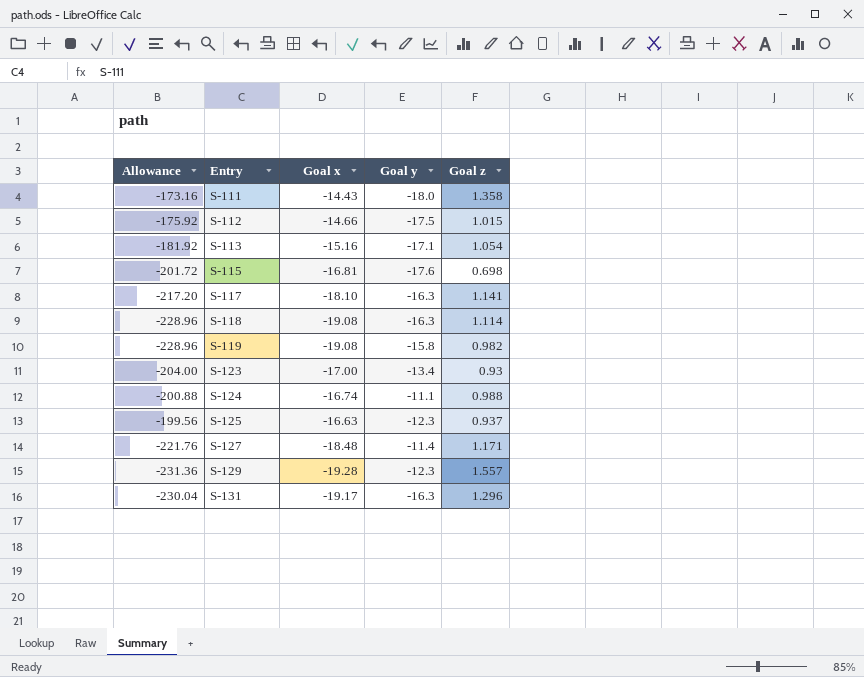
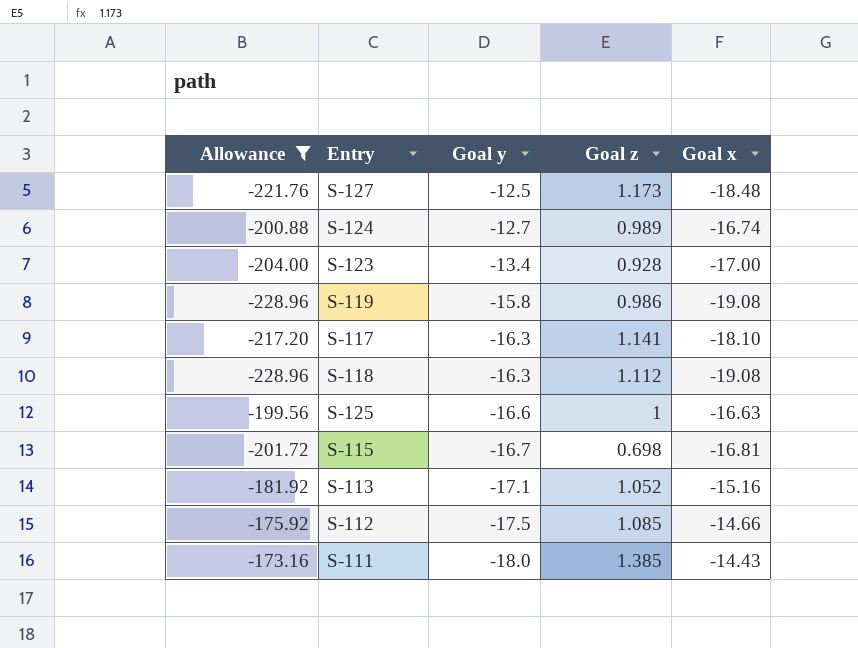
filter: none -> Allowance >= -228.96
row order: Entry ascending -> Goal y descending
column Goal x | position: 3 -> 5
S-127 | Goal y: -11.4 -> -12.5
S-127 | Goal z: 1.171 -> 1.173
S-124 | Goal y: -11.1 -> -12.7
S-124 | Goal z: 0.988 -> 0.989
S-123 | Goal z: 0.93 -> 0.928
S-119 | Goal z: 0.982 -> 0.986
S-118 | Goal z: 1.114 -> 1.112
S-125 | Goal y: -12.3 -> -16.6
S-125 | Goal z: 0.937 -> 1
S-115 | Goal y: -17.6 -> -16.7
S-113 | Goal z: 1.054 -> 1.052
S-112 | Goal z: 1.015 -> 1.085
S-111 | Goal z: 1.358 -> 1.385

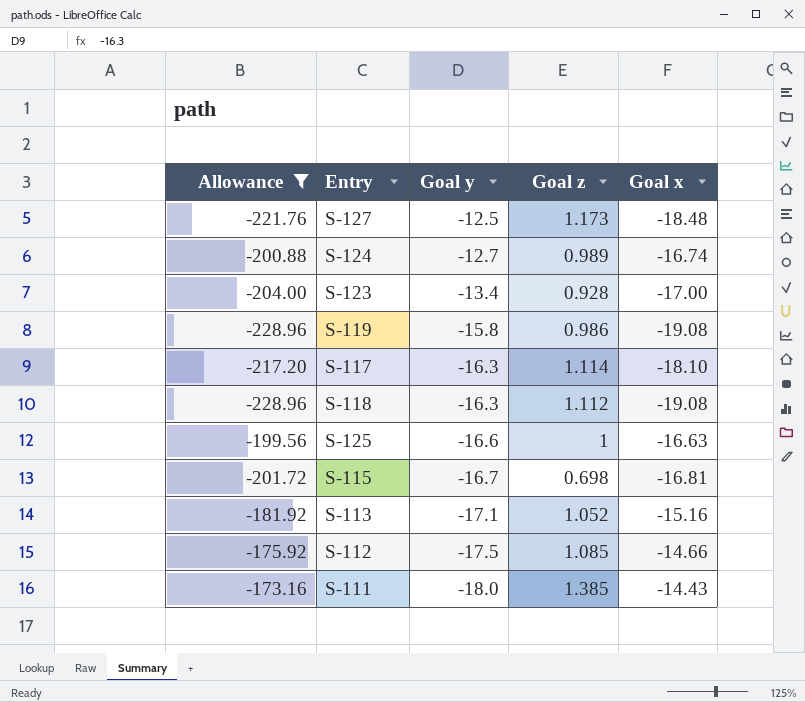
S-117 | Goal z: 1.141 -> 1.114

